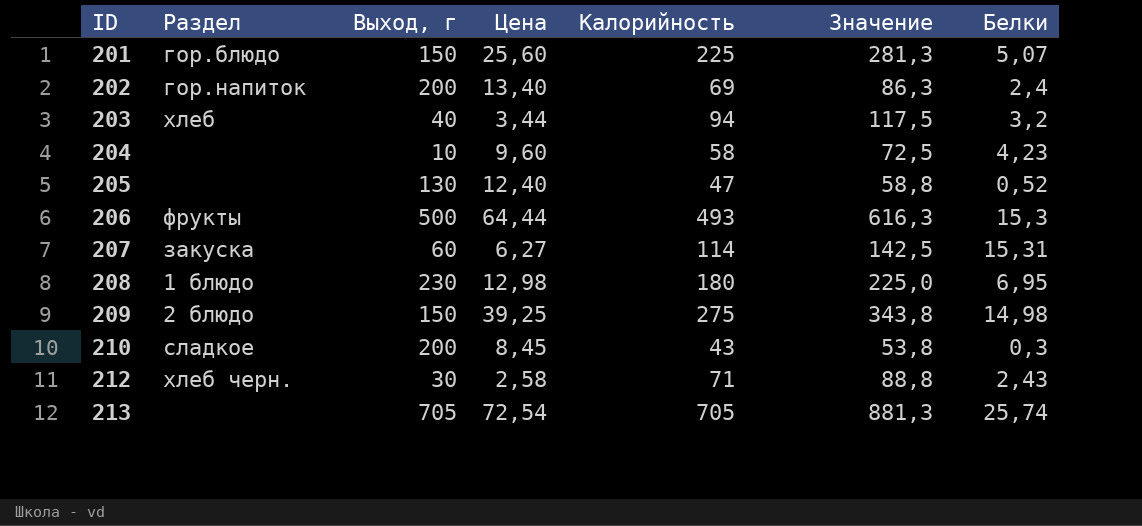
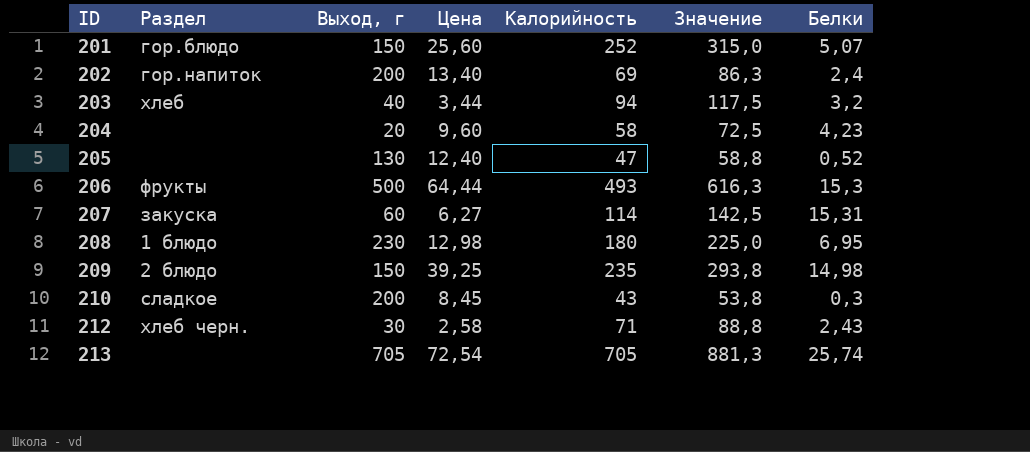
201 | Калорийность: 225 -> 252
201 | Значение: 281,3 -> 315,0
204 | Выход, г: 10 -> 20
209 | Калорийность: 275 -> 235
209 | Значение: 343,8 -> 293,8

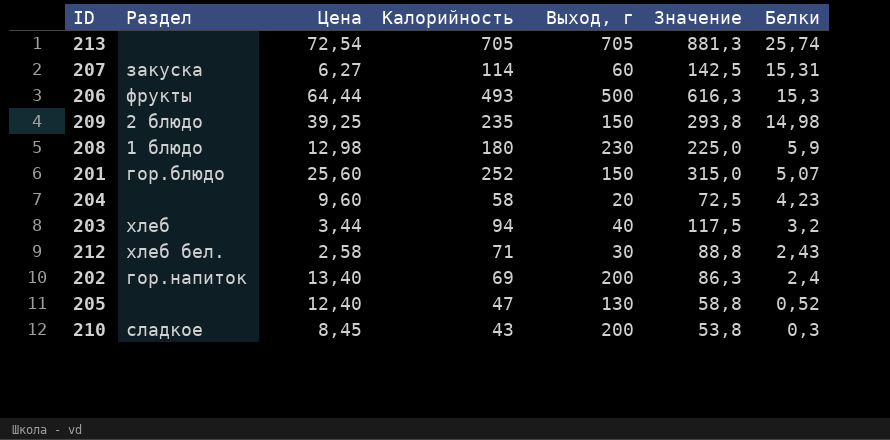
row order: ID ascending -> Белки descending
column Выход, г | position: 3 -> 5
208 | Белки: 6,95 -> 5,9
212 | Раздел: хлеб черн. -> хлеб бел.

